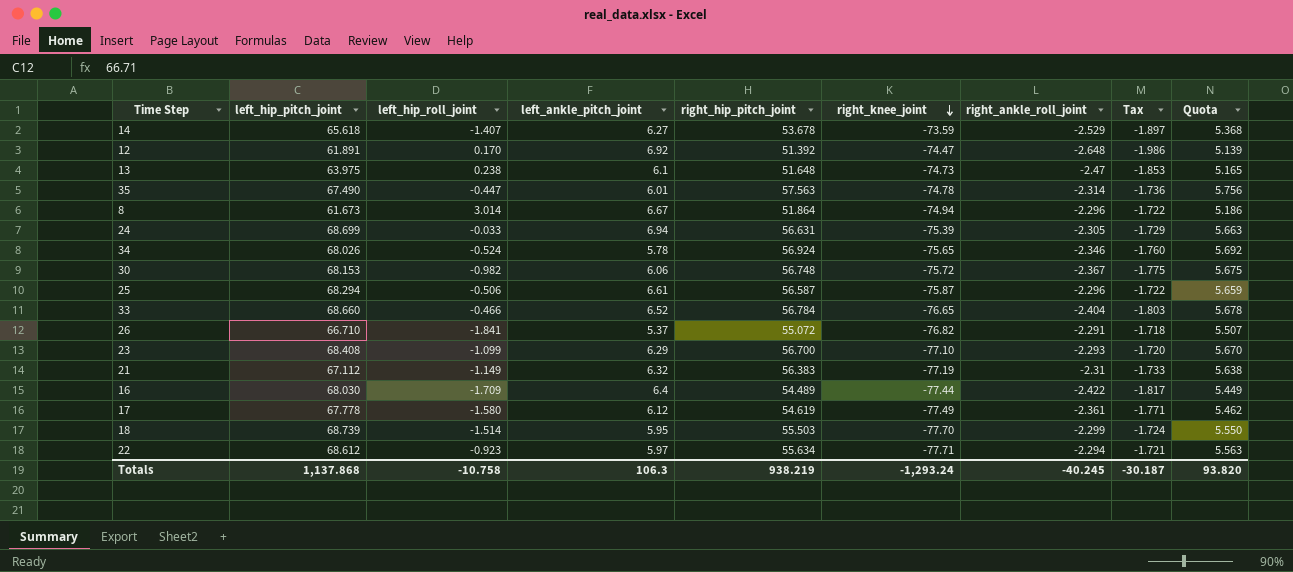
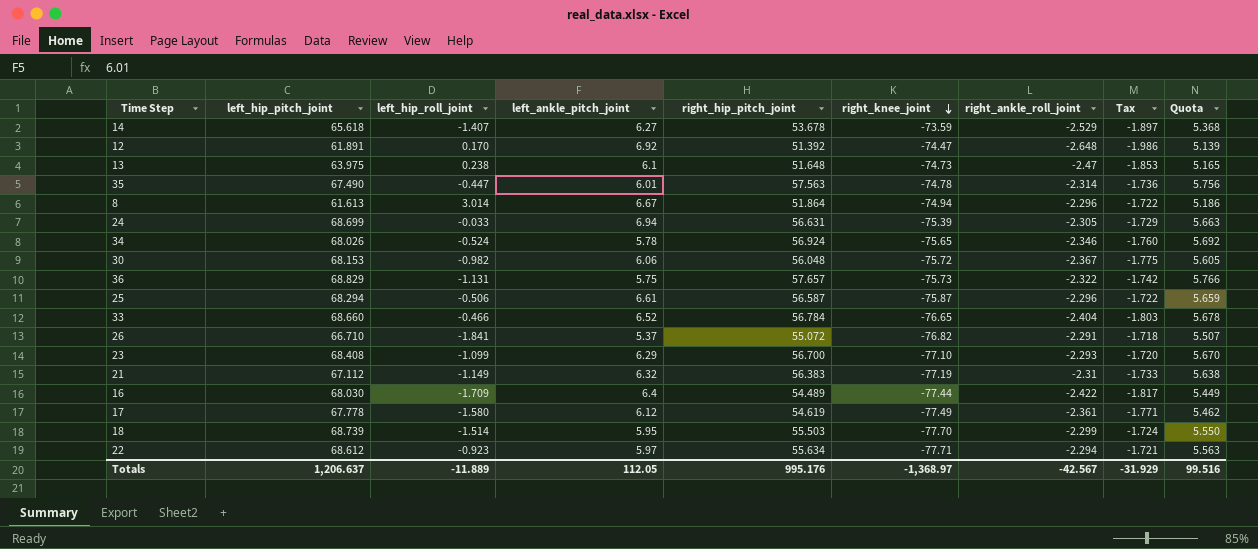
8 | left_hip_pitch_joint: 61.673 -> 61.613
30 | right_hip_pitch_joint: 56.748 -> 56.048
30 | Quota: 5.675 -> 5.605
row 36: none -> 68.829 | -1.131 | 5.75 | 57.657 | -75.73 | -2.322 | -1.742 | 5.766
Totals | left_hip_pitch_joint: 1,137.868 -> 1,206.637
Totals | left_hip_roll_joint: -10.758 -> -11.889
Totals | left_ankle_pitch_joint: 106.3 -> 112.05
Totals | right_hip_pitch_joint: 938.219 -> 995.176
Totals | right_knee_joint: -1,293.24 -> -1,368.97
Totals | right_ankle_roll_joint: -40.245 -> -42.567
Totals | Tax: -30.187 -> -31.929
Totals | Quota: 93.820 -> 99.516

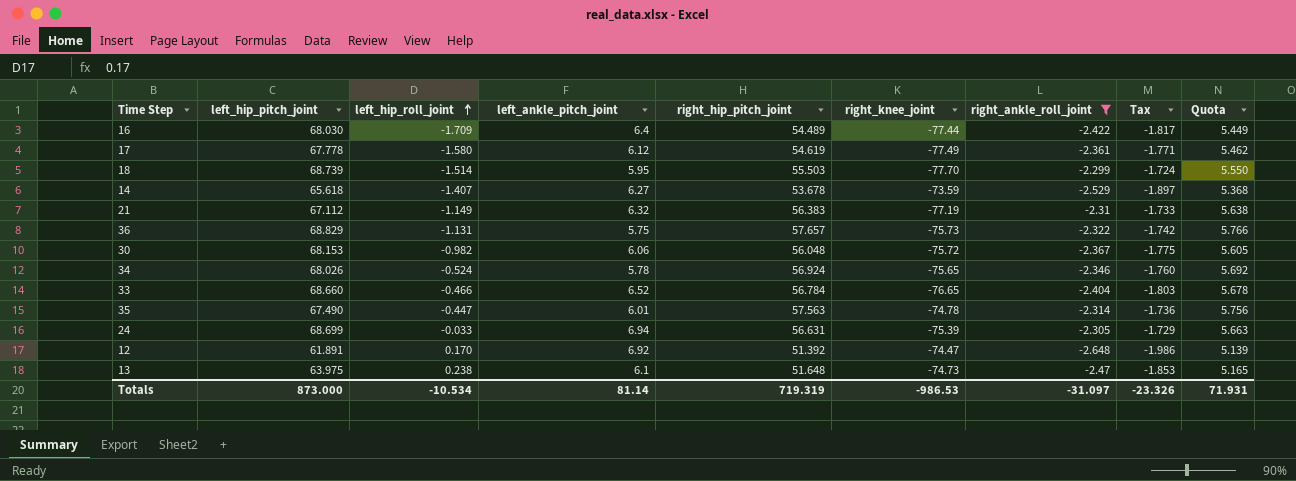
filter: none -> right_ankle_roll_joint <= -2.299
row order: right_knee_joint descending -> left_hip_roll_joint ascending
Totals | left_hip_pitch_joint: 1,206.637 -> 873.000
Totals | left_hip_roll_joint: -11.889 -> -10.534
Totals | left_ankle_pitch_joint: 112.05 -> 81.14
Totals | right_hip_pitch_joint: 995.176 -> 719.319
Totals | right_knee_joint: -1,368.97 -> -986.53
Totals | right_ankle_roll_joint: -42.567 -> -31.097
Totals | Tax: -31.929 -> -23.326
Totals | Quota: 99.516 -> 71.931

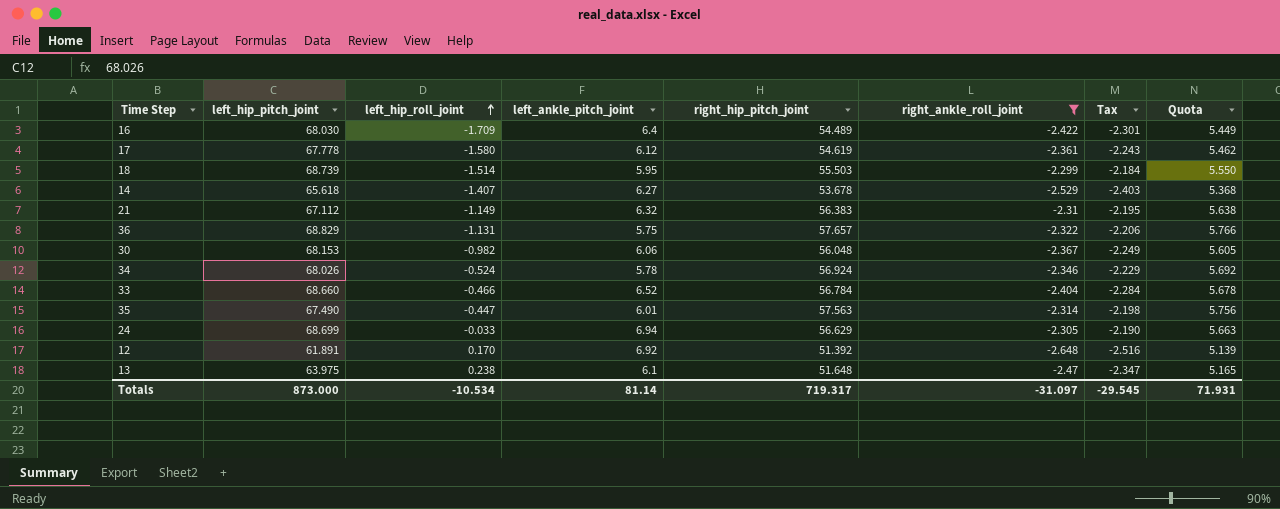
column right_knee_joint | position: 6 -> none
column Tax | formula: [right_ankle_roll_joint] * 0.75 -> [right_ankle_roll_joint] * 0.95
24 | right_hip_pitch_joint: 56.631 -> 56.629
Totals | right_hip_pitch_joint: 719.319 -> 719.317
Totals | Tax: -23.326 -> -29.545

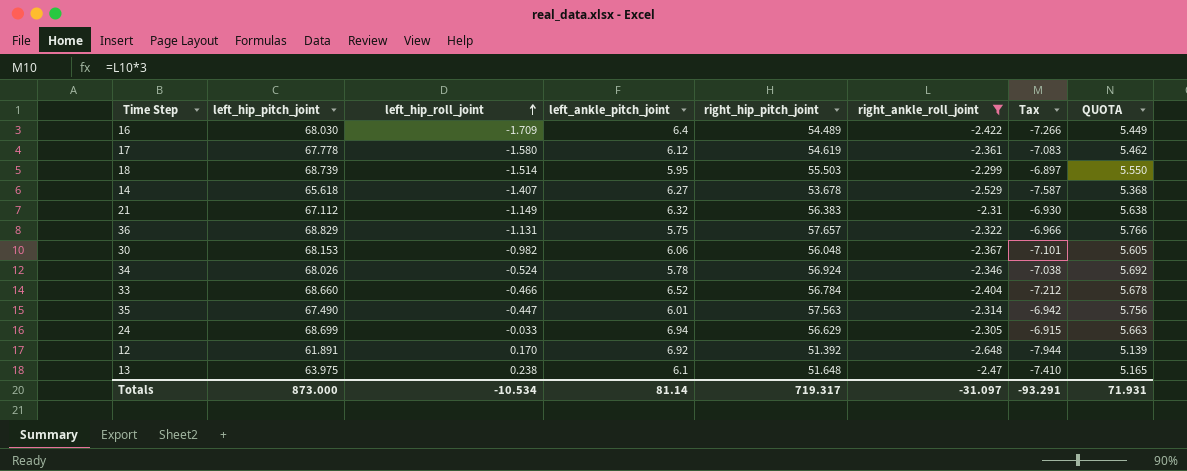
column Tax | formula: [right_ankle_roll_joint] * 0.95 -> [right_ankle_roll_joint] * 3
column name: Quota -> QUOTA
Totals | Tax: -29.545 -> -93.291

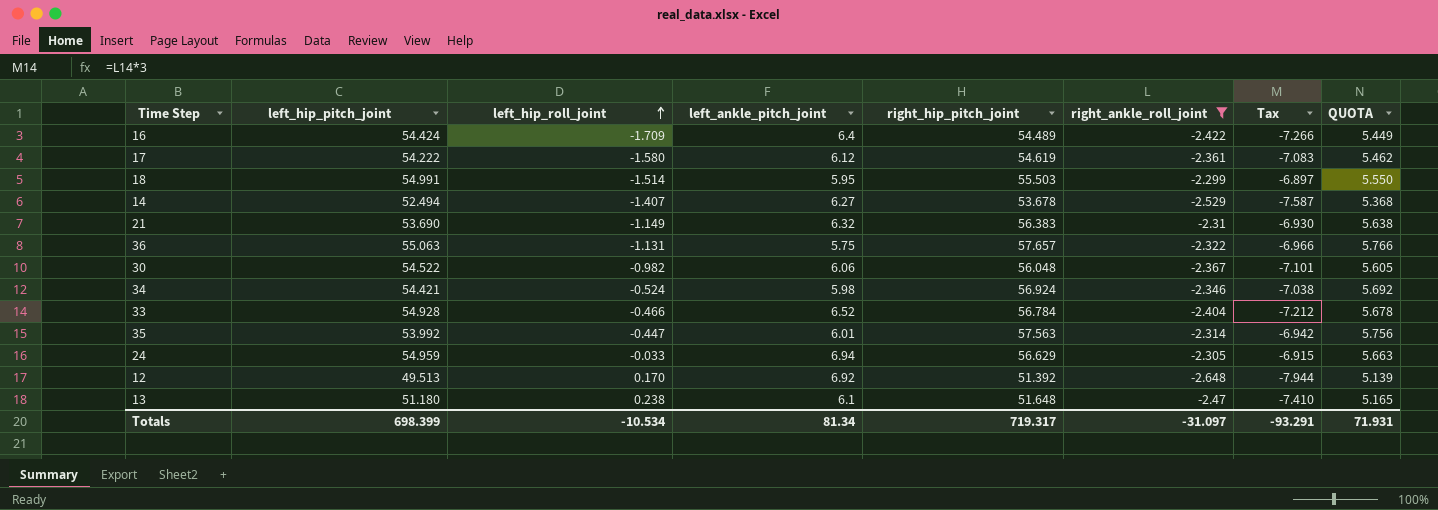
16 | left_hip_pitch_joint: 68.030 -> 54.424
17 | left_hip_pitch_joint: 67.778 -> 54.222
18 | left_hip_pitch_joint: 68.739 -> 54.991
14 | left_hip_pitch_joint: 65.618 -> 52.494
21 | left_hip_pitch_joint: 67.112 -> 53.690
36 | left_hip_pitch_joint: 68.829 -> 55.063
30 | left_hip_pitch_joint: 68.153 -> 54.522
34 | left_hip_pitch_joint: 68.026 -> 54.421
34 | left_ankle_pitch_joint: 5.78 -> 5.98
33 | left_hip_pitch_joint: 68.660 -> 54.928
35 | left_hip_pitch_joint: 67.490 -> 53.992
24 | left_hip_pitch_joint: 68.699 -> 54.959
12 | left_hip_pitch_joint: 61.891 -> 49.513
13 | left_hip_pitch_joint: 63.975 -> 51.180
Totals | left_hip_pitch_joint: 873.000 -> 698.399
Totals | left_ankle_pitch_joint: 81.14 -> 81.34

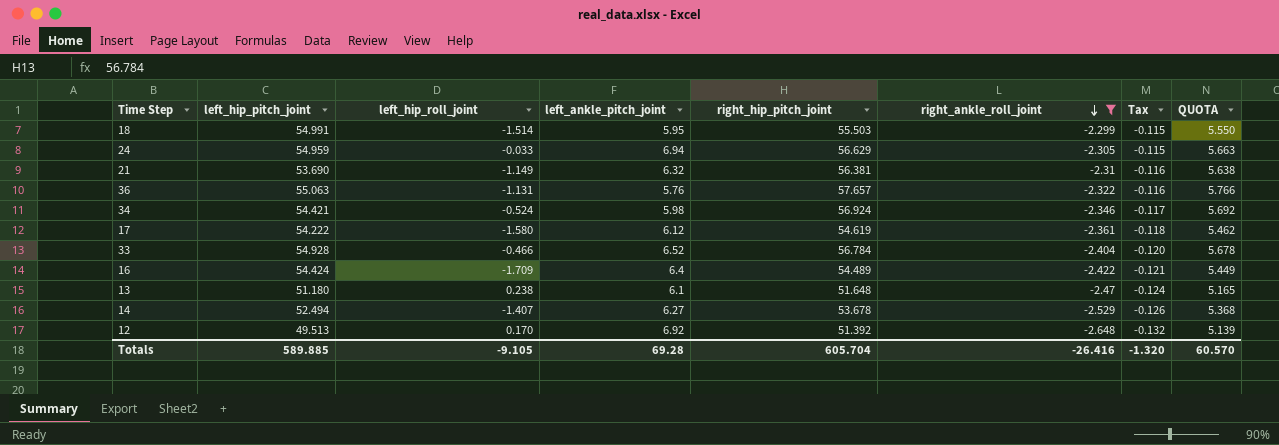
row order: left_hip_roll_joint ascending -> right_ankle_roll_joint descending
column Tax | formula: [right_ankle_roll_joint] * 3 -> [right_ankle_roll_joint] * 0.05
row 30: 54.522 | -0.982 | 6.06 | 56.048 | -2.367 | -7.101 | 5.605 -> none
row 35: 53.992 | -0.447 | 6.01 | 57.563 | -2.314 | -6.942 | 5.756 -> none
21 | right_hip_pitch_joint: 56.383 -> 56.381
36 | left_ankle_pitch_joint: 5.75 -> 5.76
Totals | left_hip_pitch_joint: 698.399 -> 589.885
Totals | left_hip_roll_joint: -10.534 -> -9.105
Totals | left_ankle_pitch_joint: 81.34 -> 69.28
Totals | right_hip_pitch_joint: 719.317 -> 605.704
Totals | right_ankle_roll_joint: -31.097 -> -26.416
Totals | Tax: -93.291 -> -1.320
Totals | QUOTA: 71.931 -> 60.570

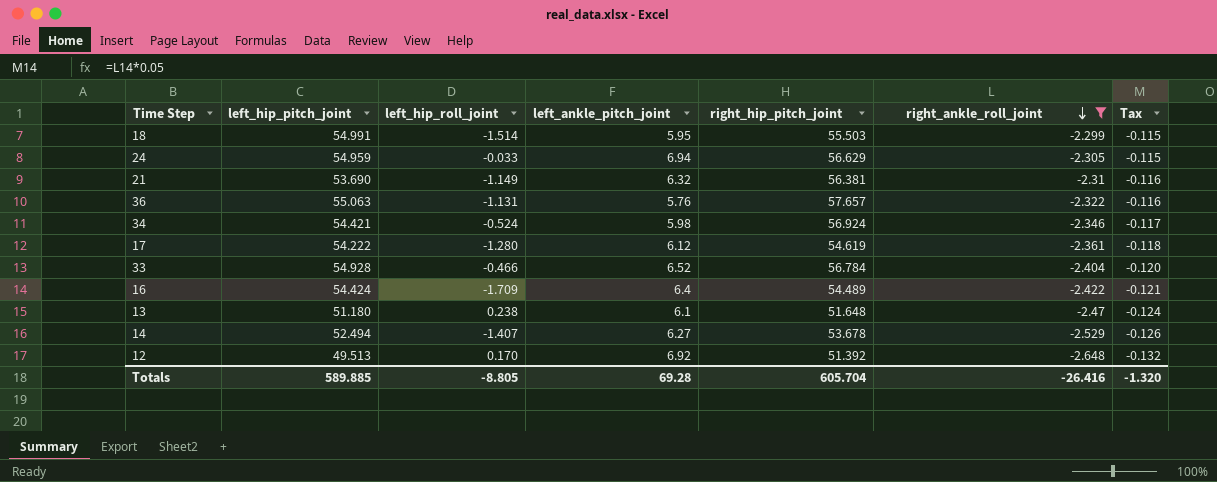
column QUOTA | formula: [right_hip_pitch_joint] * 0.1 -> none
17 | left_hip_roll_joint: -1.580 -> -1.280
Totals | left_hip_roll_joint: -9.105 -> -8.805

